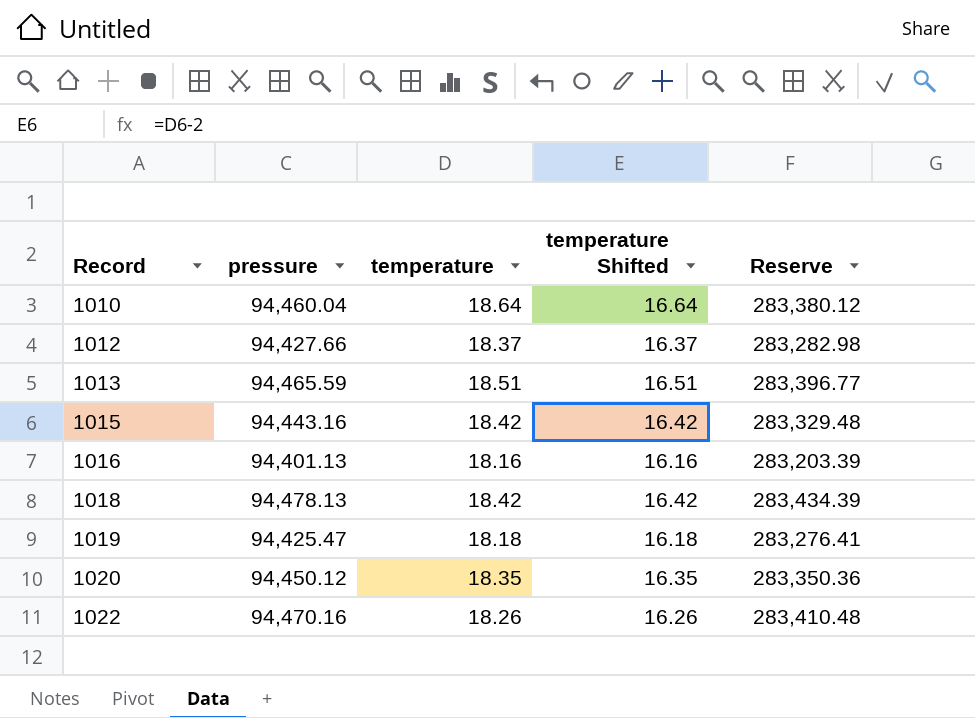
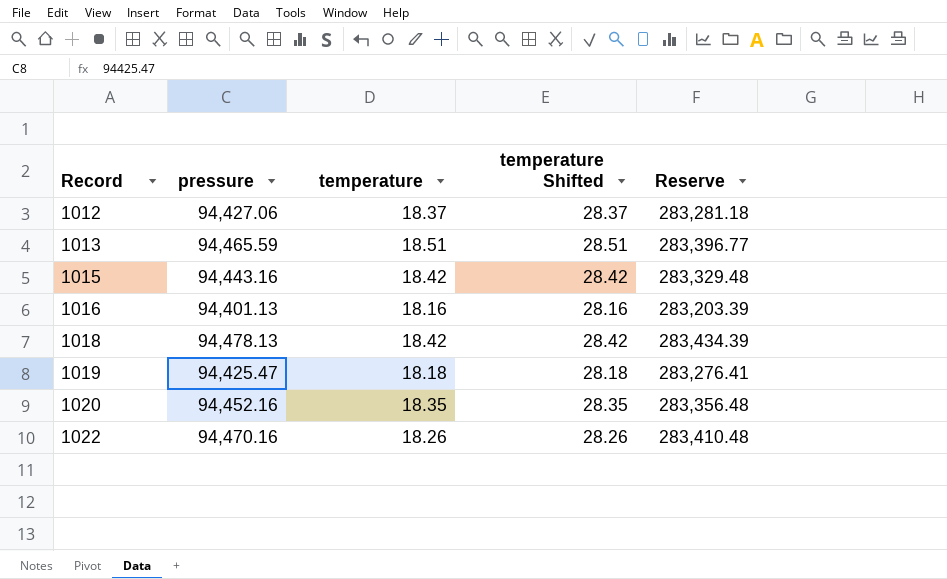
column temperature Shifted | formula: [temperature] - 2 -> [temperature] + 10
row 1010: 94,460.04 | 18.64 | 16.64 | 283,380.12 -> none
1012 | pressure: 94,427.66 -> 94,427.06
1012 | Reserve: 283,282.98 -> 283,281.18
1020 | pressure: 94,450.12 -> 94,452.16
1020 | Reserve: 283,350.36 -> 283,356.48

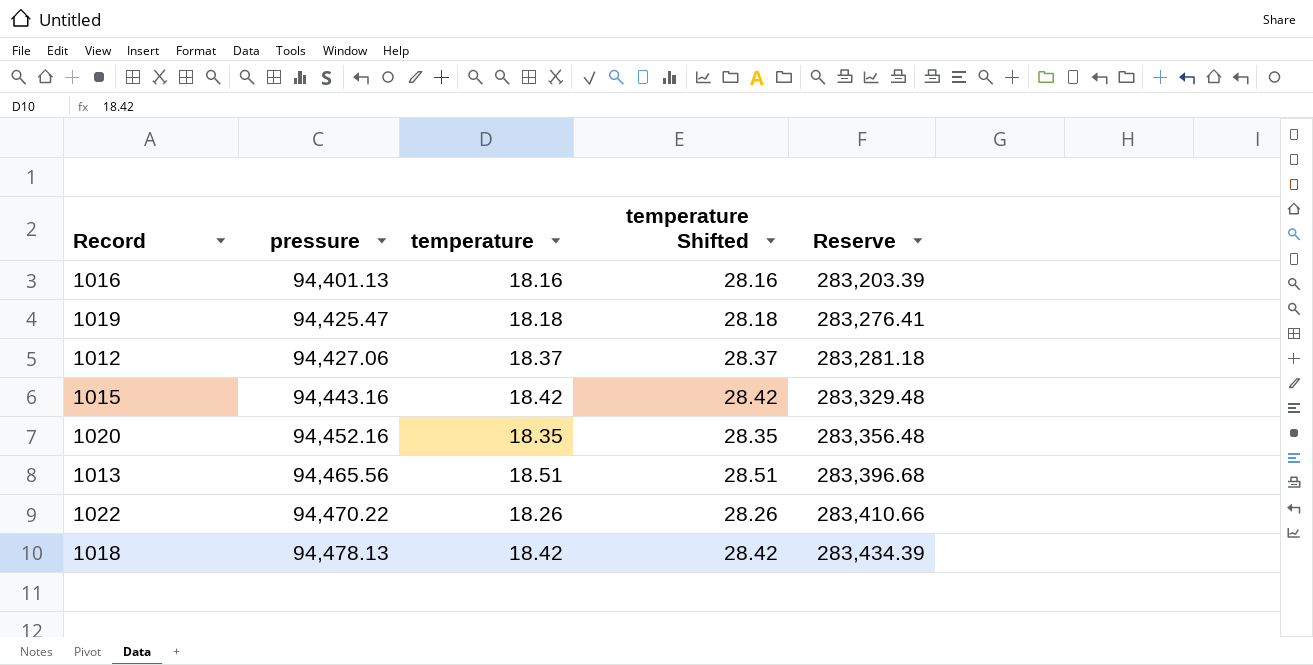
row order: Record ascending -> pressure ascending
1013 | pressure: 94,465.59 -> 94,465.56
1013 | Reserve: 283,396.77 -> 283,396.68
1022 | pressure: 94,470.16 -> 94,470.22
1022 | Reserve: 283,410.48 -> 283,410.66

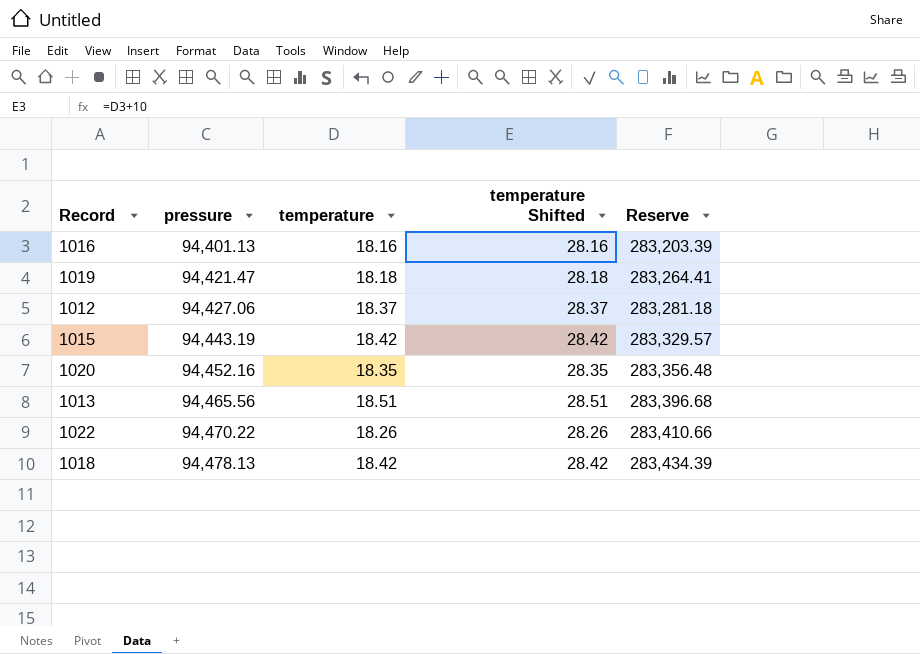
1019 | pressure: 94,425.47 -> 94,421.47
1019 | Reserve: 283,276.41 -> 283,264.41
1015 | pressure: 94,443.16 -> 94,443.19
1015 | Reserve: 283,329.48 -> 283,329.57

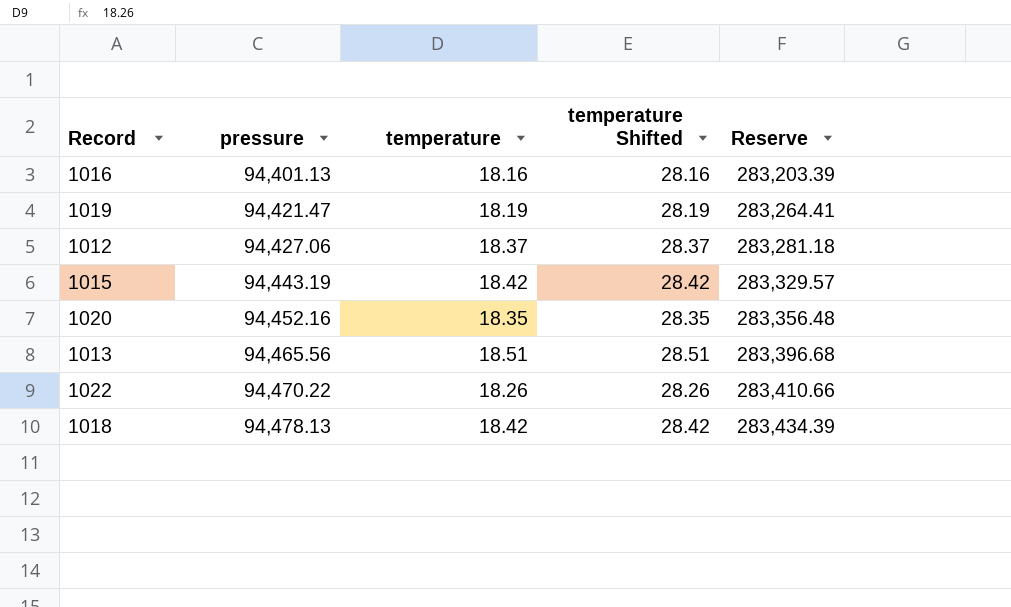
1019 | temperature: 18.18 -> 18.19
1019 | temperature Shifted: 28.18 -> 28.19

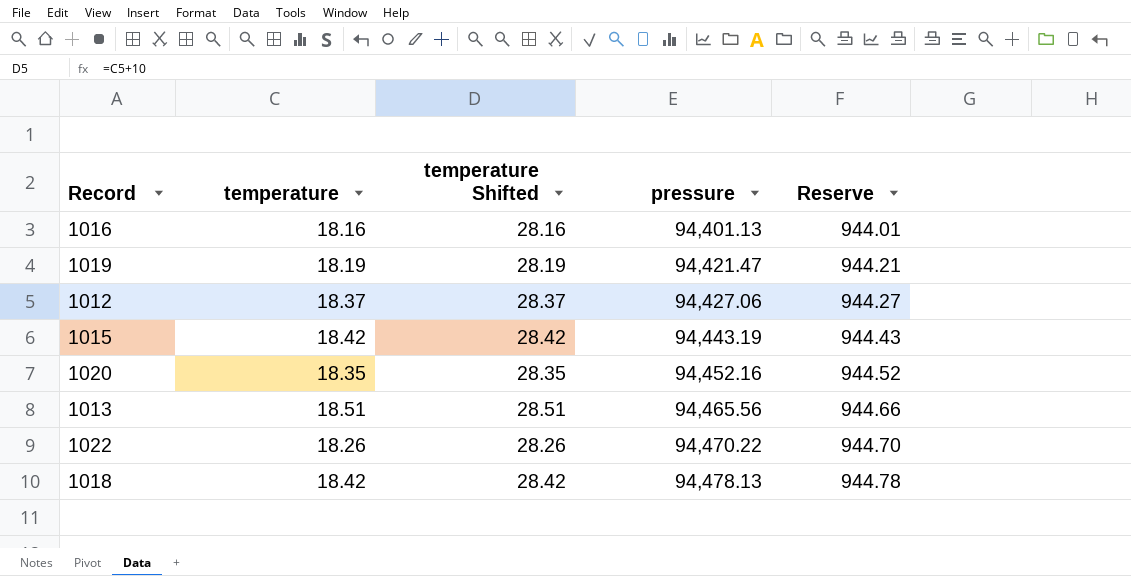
column pressure | position: 2 -> 4
column Reserve | formula: [pressure] * 3 -> [pressure] * 0.01

